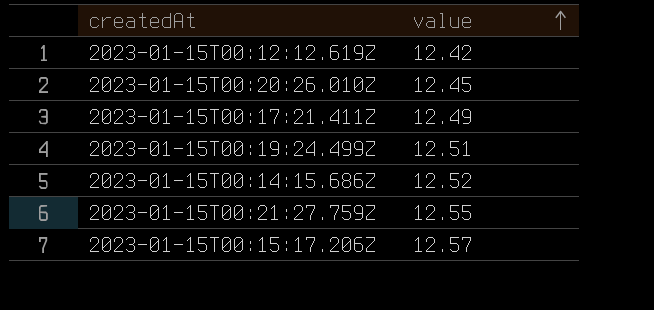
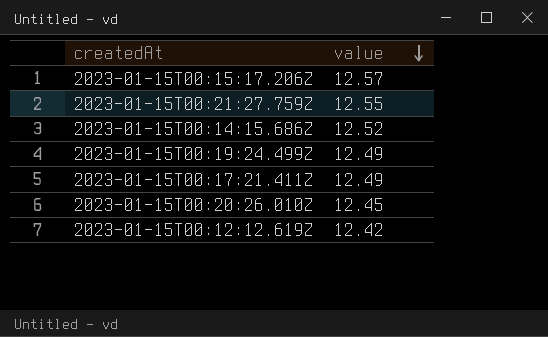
row order: value ascending -> value descending
2023-01-15T00:19:24.499Z | value: 12.51 -> 12.49

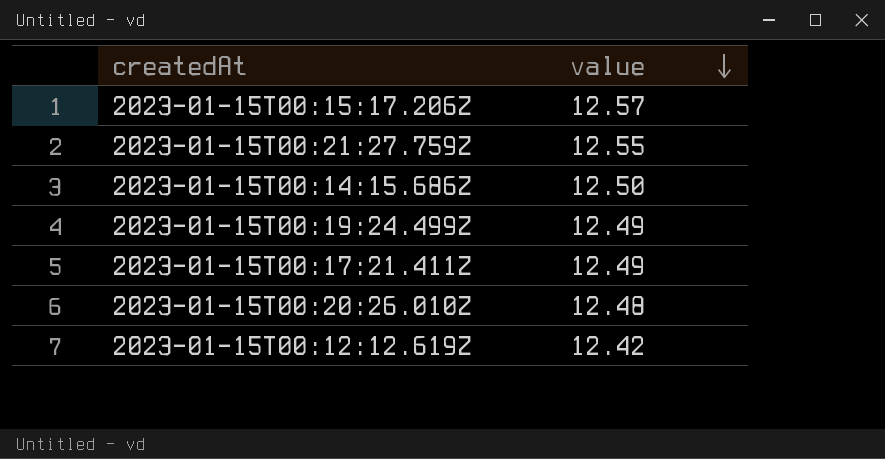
2023-01-15T00:14:15.686Z | value: 12.52 -> 12.50
2023-01-15T00:20:26.010Z | value: 12.45 -> 12.48

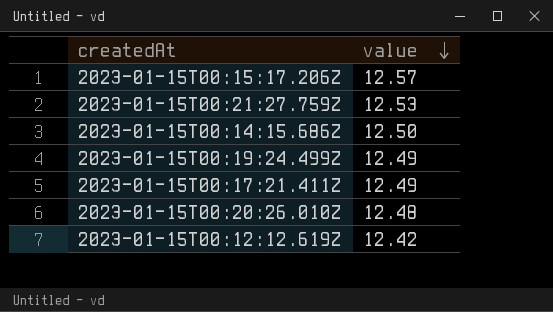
2023-01-15T00:21:27.759Z | value: 12.55 -> 12.53

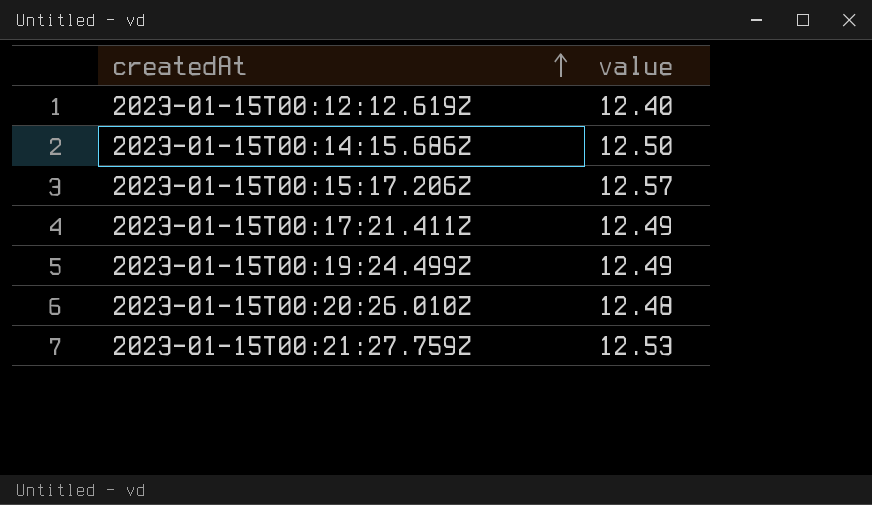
row order: value descending -> createdAt ascending
2023-01-15T00:12:12.619Z | value: 12.42 -> 12.40

